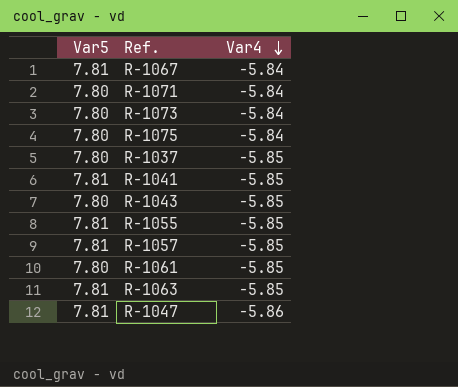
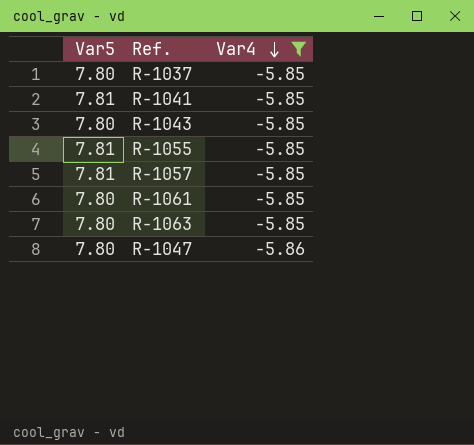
filter: none -> Var4 != -5.84
R-1063 | Var5: 7.81 -> 7.80
R-1047 | Var5: 7.81 -> 7.80

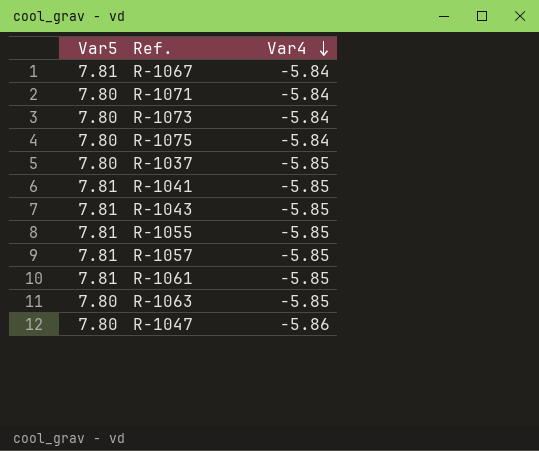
filter: Var4 != -5.84 -> none
R-1043 | Var5: 7.80 -> 7.81
R-1061 | Var5: 7.80 -> 7.81

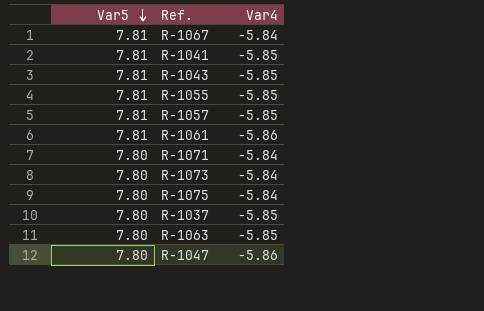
row order: Var4 descending -> Var5 descending
R-1061 | Var4: -5.85 -> -5.86

